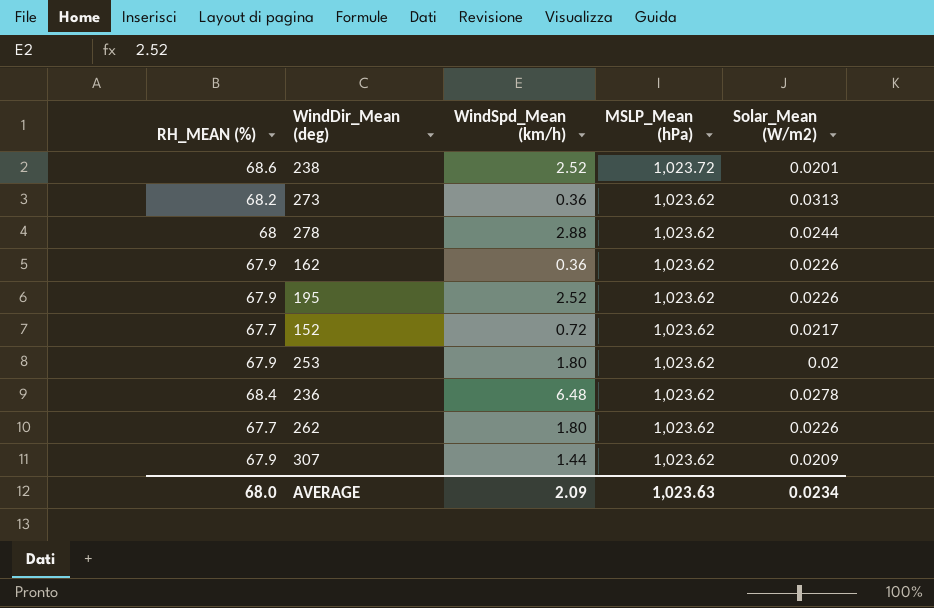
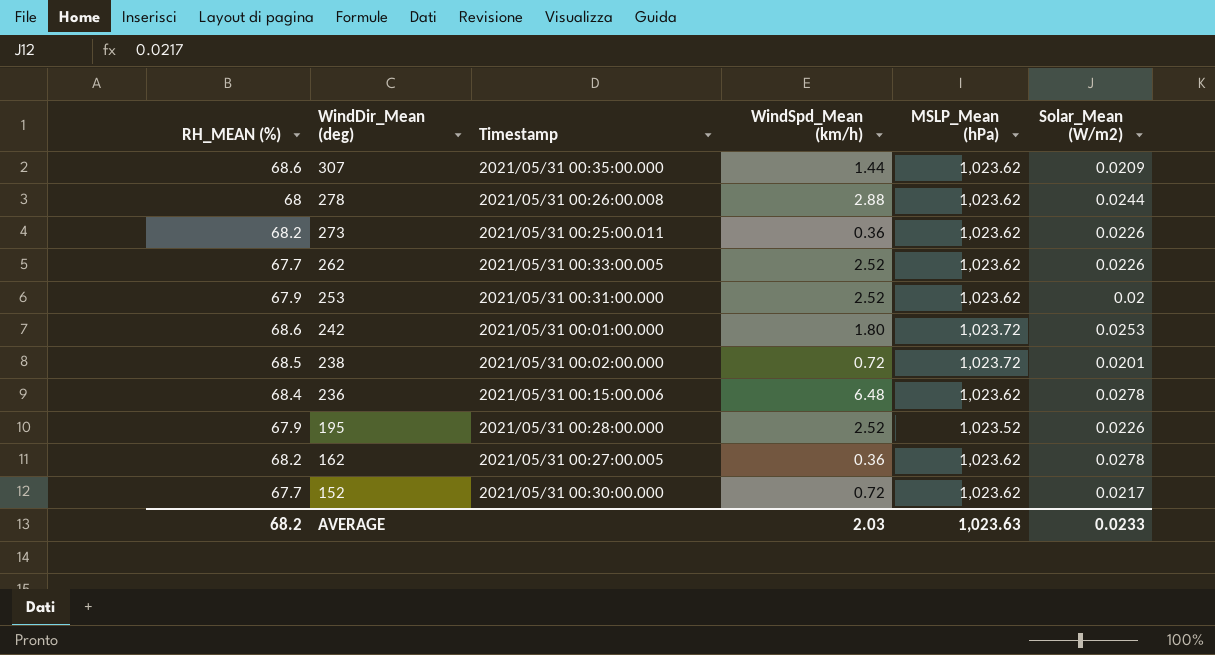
row order: MSLP_Mean (hPa) descending -> WindDir_Mean (deg) descending
column Timestamp | position: none -> 3
307 | RH_MEAN (%): 67.9 -> 68.6
273 | Solar_Mean (W/m2): 0.0313 -> 0.0226
262 | WindSpd_Mean (km/h): 1.80 -> 2.52
253 | WindSpd_Mean (km/h): 1.80 -> 2.52
row 242: none -> 68.6 | 2021/05/31 00:01:00.000 | 1.80 | 1,023.72 | 0.0253
238 | RH_MEAN (%): 68.6 -> 68.5
238 | WindSpd_Mean (km/h): 2.52 -> 0.72
195 | MSLP_Mean (hPa): 1,023.62 -> 1,023.52
162 | RH_MEAN (%): 67.9 -> 68.2
162 | Solar_Mean (W/m2): 0.0226 -> 0.0278
AVERAGE | RH_MEAN (%): 68.0 -> 68.2
AVERAGE | WindSpd_Mean (km/h): 2.09 -> 2.03
AVERAGE | Solar_Mean (W/m2): 0.0234 -> 0.0233

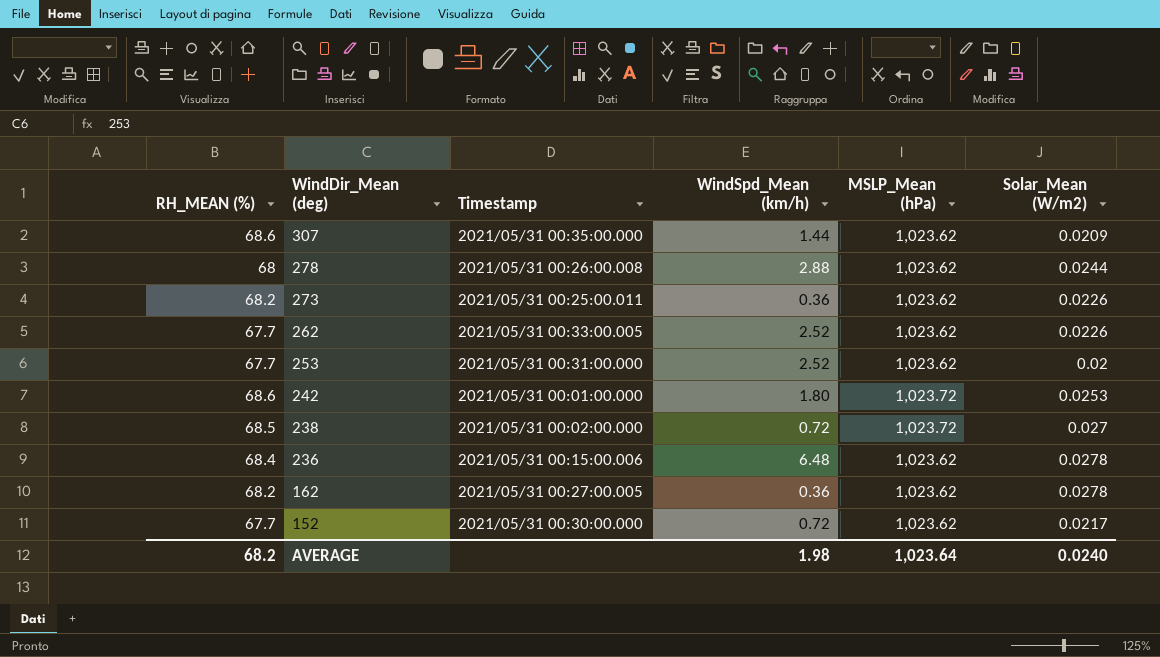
row 195: 67.9 | 2021/05/31 00:28:00.000 | 2.52 | 1,023.52 | 0.0226 -> none
253 | RH_MEAN (%): 67.9 -> 67.7
238 | Solar_Mean (W/m2): 0.0201 -> 0.027
AVERAGE | WindSpd_Mean (km/h): 2.03 -> 1.98
AVERAGE | MSLP_Mean (hPa): 1,023.63 -> 1,023.64
AVERAGE | Solar_Mean (W/m2): 0.0233 -> 0.0240

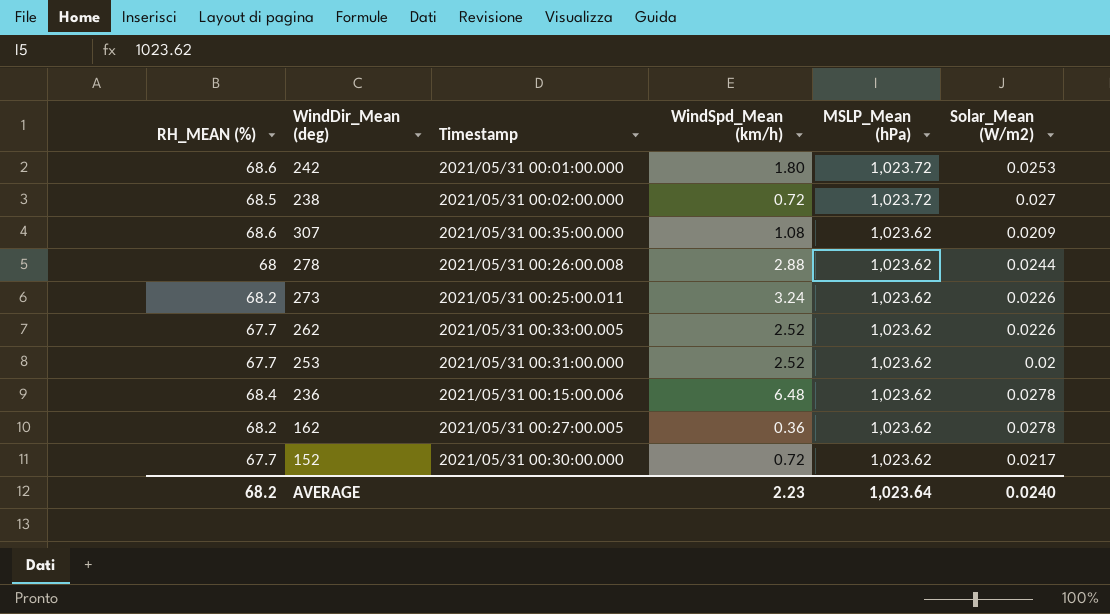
row order: WindDir_Mean (deg) descending -> MSLP_Mean (hPa) descending
307 | WindSpd_Mean (km/h): 1.44 -> 1.08
273 | WindSpd_Mean (km/h): 0.36 -> 3.24
AVERAGE | WindSpd_Mean (km/h): 1.98 -> 2.23

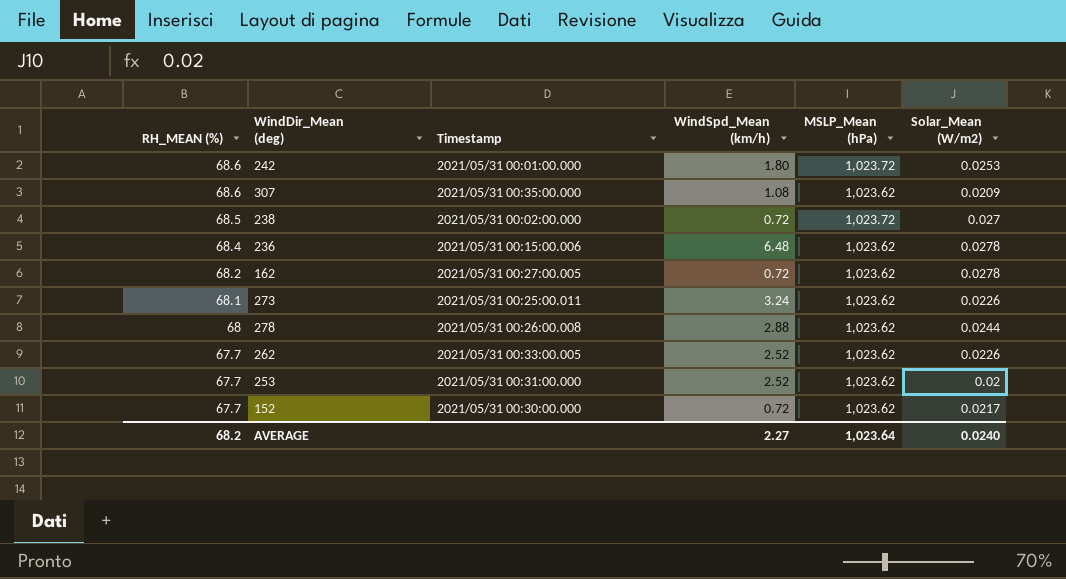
row order: MSLP_Mean (hPa) descending -> RH_MEAN (%) descending
162 | WindSpd_Mean (km/h): 0.36 -> 0.72
273 | RH_MEAN (%): 68.2 -> 68.1
AVERAGE | WindSpd_Mean (km/h): 2.23 -> 2.27

